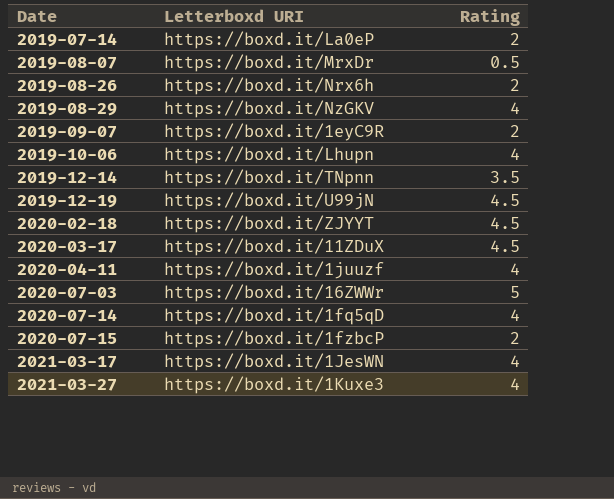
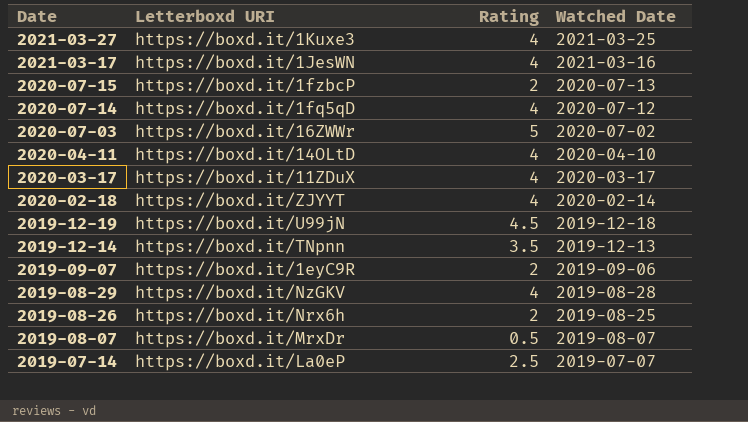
row order: Date ascending -> Date descending
column Watched Date | position: none -> 4
row 2019-10-06: https://boxd.it/Lhupn | 4 -> none
2020-04-11 | Letterboxd URI: https://boxd.it/1juuzf -> https://boxd.it/14OLtD
2020-03-17 | Rating: 4.5 -> 4
2020-02-18 | Rating: 4.5 -> 4
2019-07-14 | Rating: 2 -> 2.5

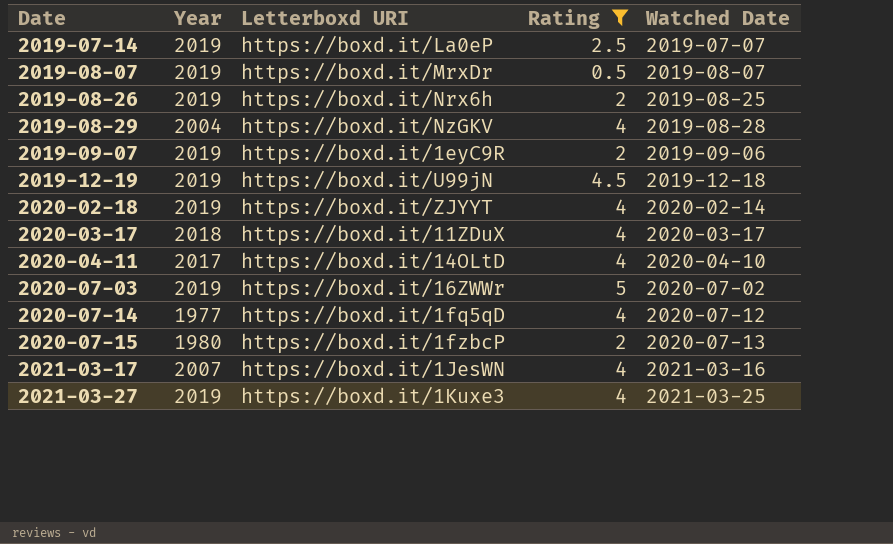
filter: none -> Rating != 3.5
row order: Date descending -> Date ascending
column Year | position: none -> 2

